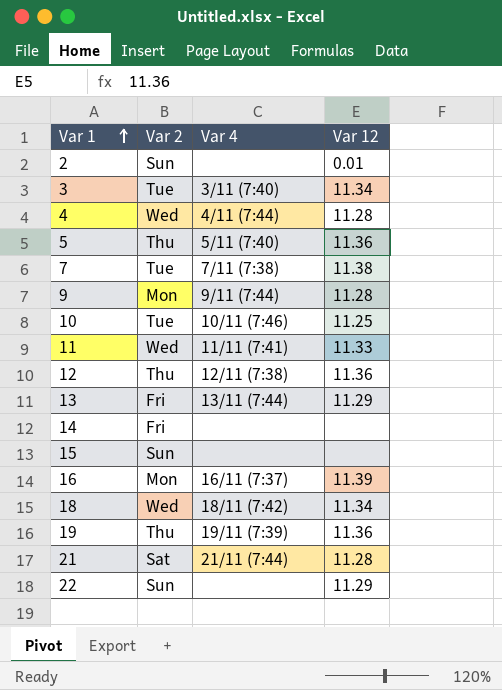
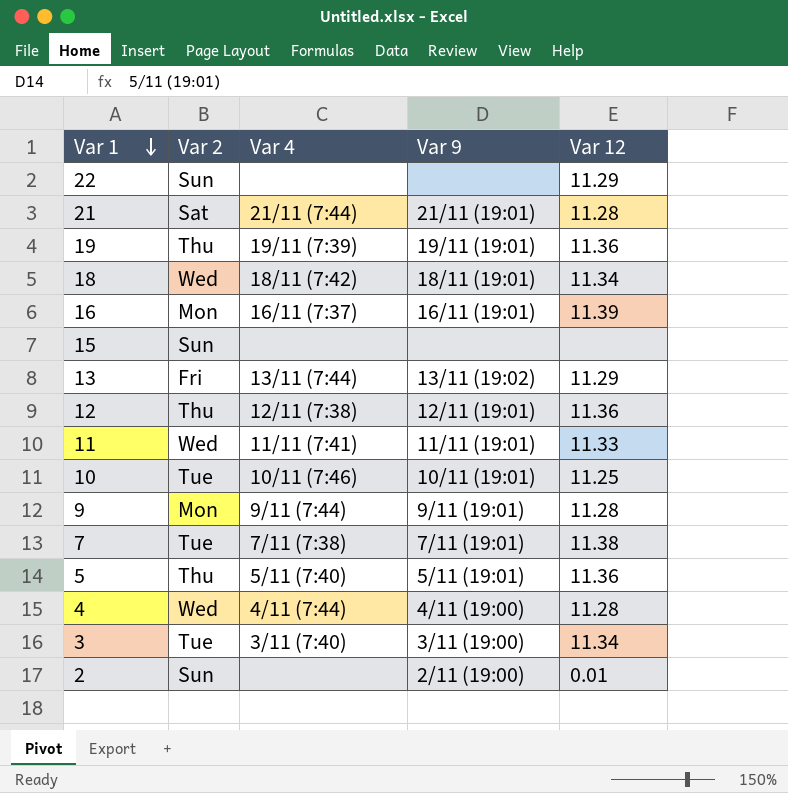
row order: Var 1 ascending -> Var 1 descending
column Var 9 | position: none -> 4
row 14: Fri | none | none -> none

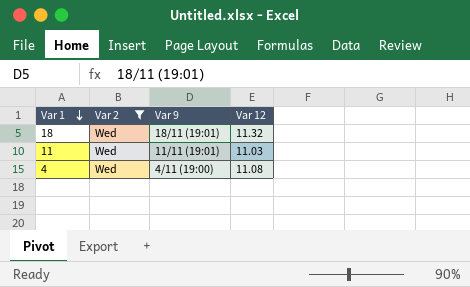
filter: none -> Var 2 = Wed
column Var 4 | position: 3 -> none
18 | Var 12: 11.34 -> 11.32
11 | Var 12: 11.33 -> 11.03
4 | Var 12: 11.28 -> 11.08

